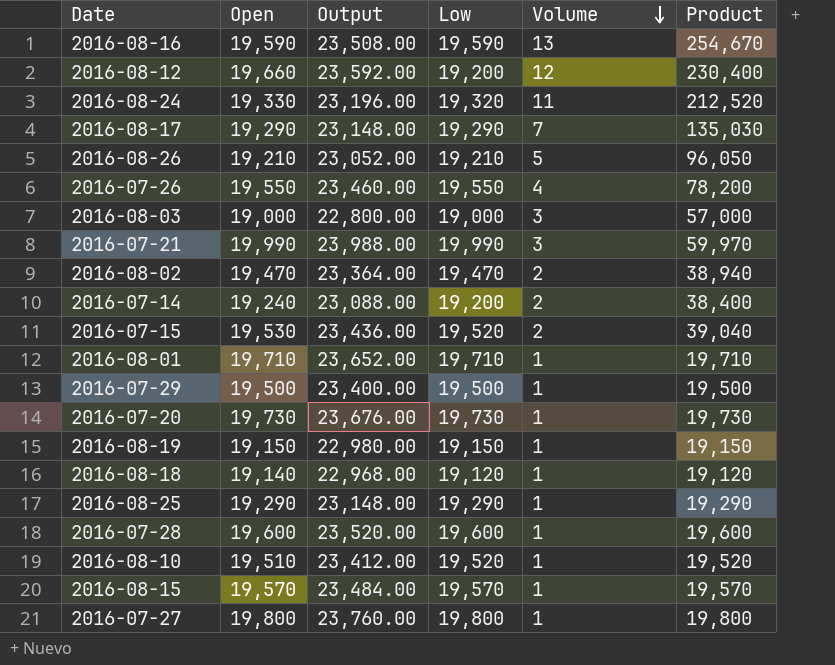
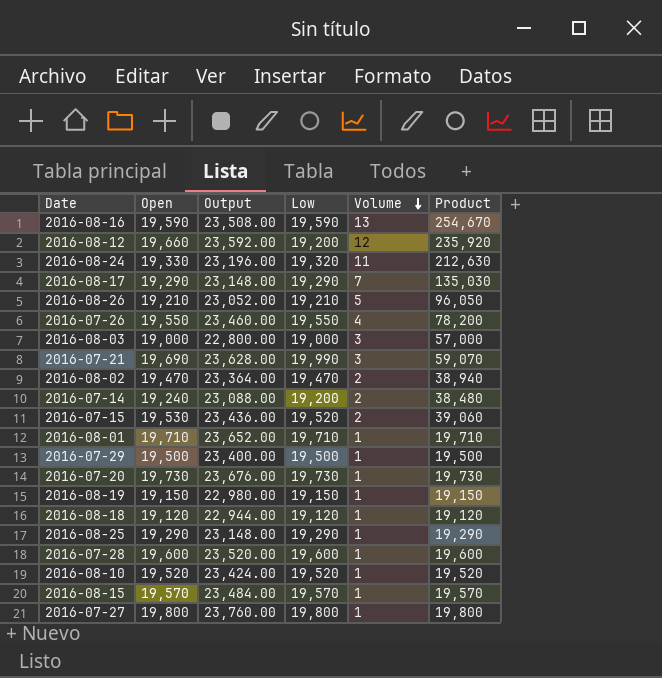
column Product | formula: [Low] * [Volume] -> [Open] * [Volume]
2016-07-21 | Open: 19,990 -> 19,690
2016-07-21 | Output: 23,988.00 -> 23,628.00
2016-08-18 | Open: 19,140 -> 19,120
2016-08-18 | Output: 22,968.00 -> 22,944.00
2016-08-10 | Open: 19,510 -> 19,520
2016-08-10 | Output: 23,412.00 -> 23,424.00

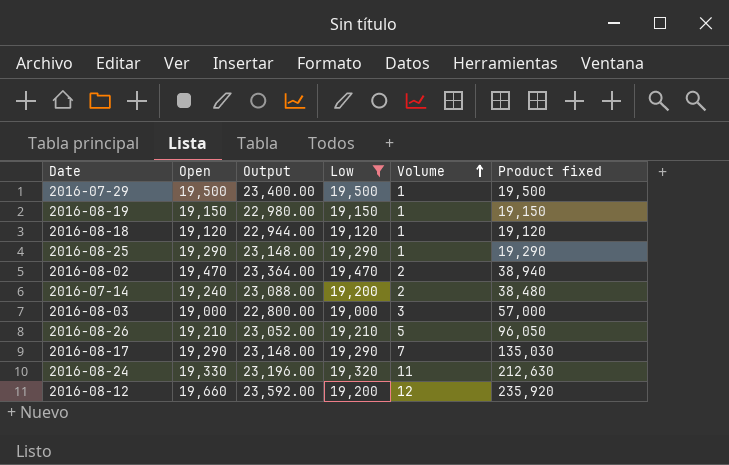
filter: none -> Low <= 19,500
row order: Volume descending -> Volume ascending
column name: Product -> Product fixed

